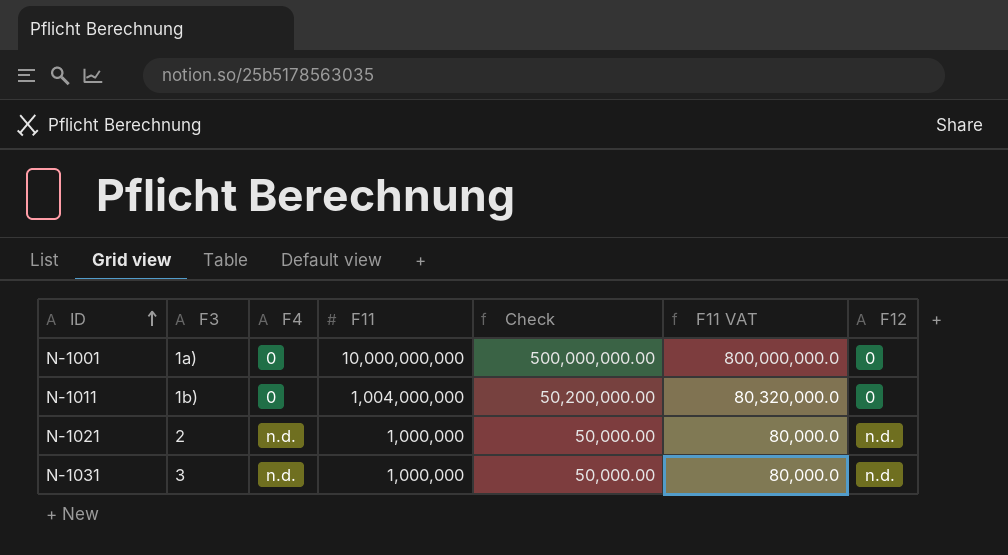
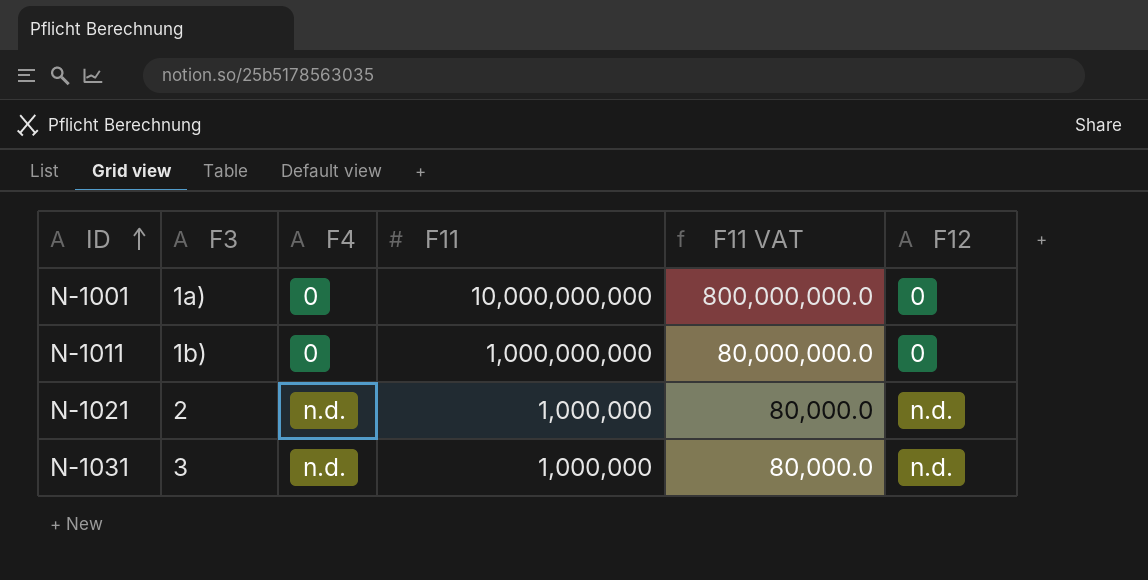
column Check | formula: [F11] * 0.05 -> none
N-1011 | F11: 1,004,000,000 -> 1,000,000,000
N-1011 | F11 VAT: 80,320,000.0 -> 80,000,000.0

